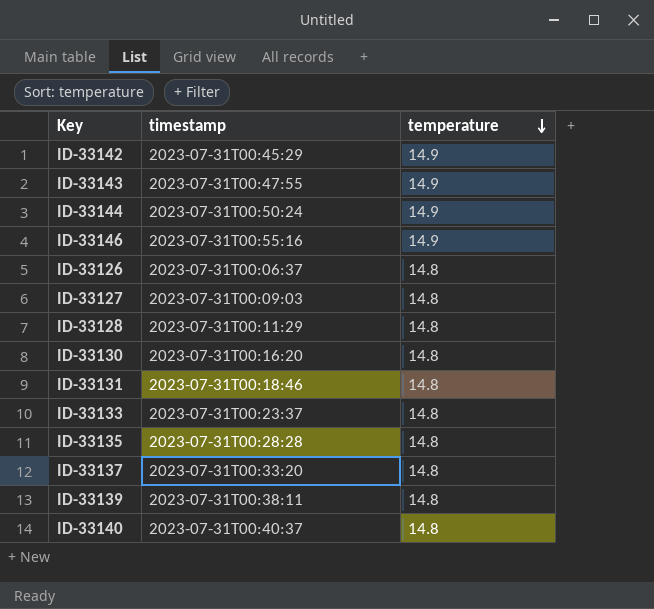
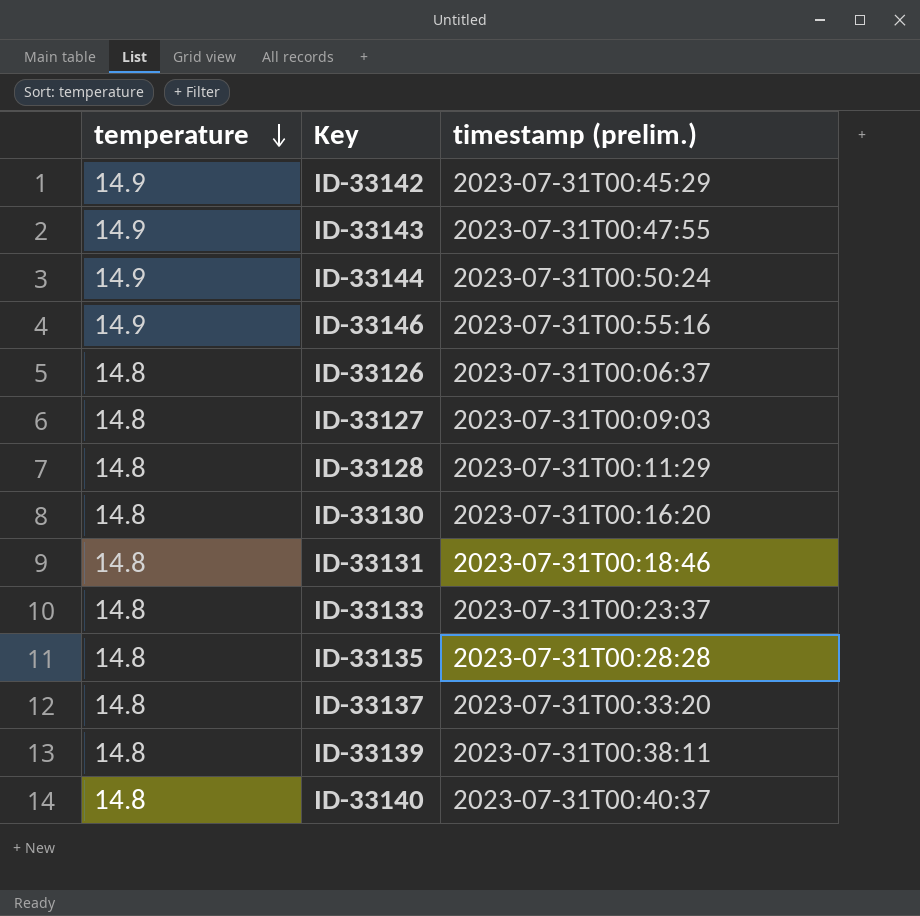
column temperature | position: 3 -> 1
column name: timestamp -> timestamp (prelim.)

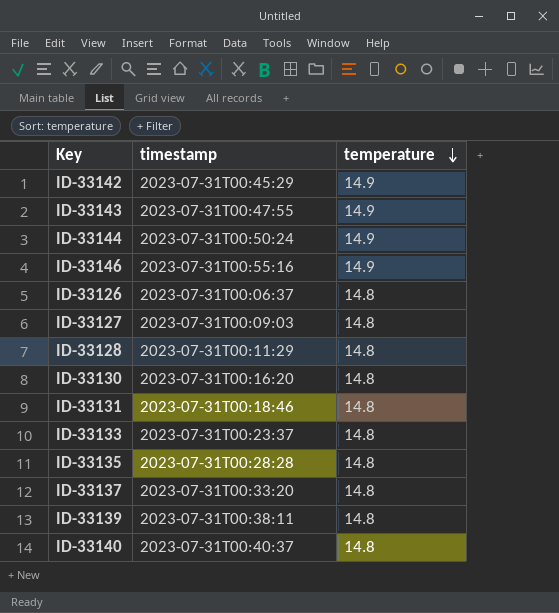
column name: timestamp (prelim.) -> timestamp
column temperature | position: 1 -> 3

